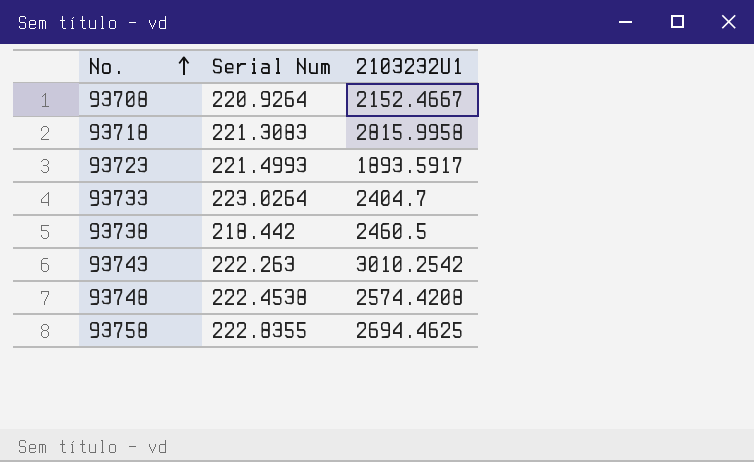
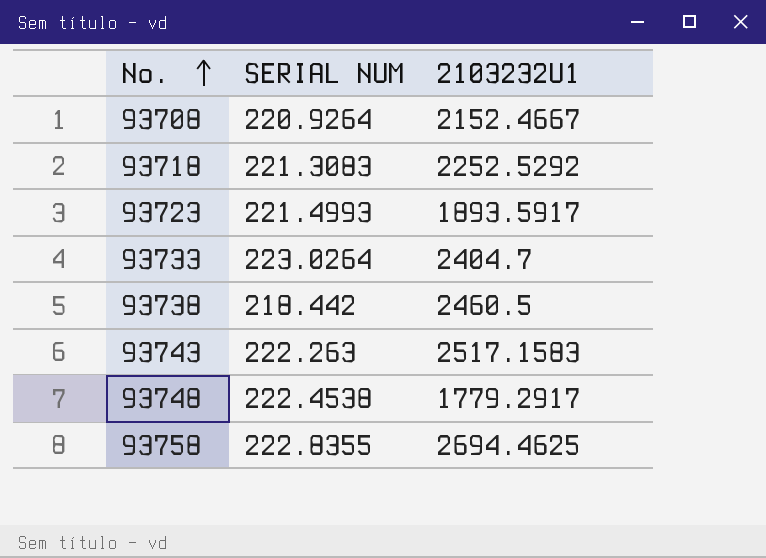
column name: Serial Num -> SERIAL NUM
93718 | 2103232U1: 2815.9958 -> 2252.5292
93743 | 2103232U1: 3010.2542 -> 2517.1583
93748 | 2103232U1: 2574.4208 -> 1779.2917

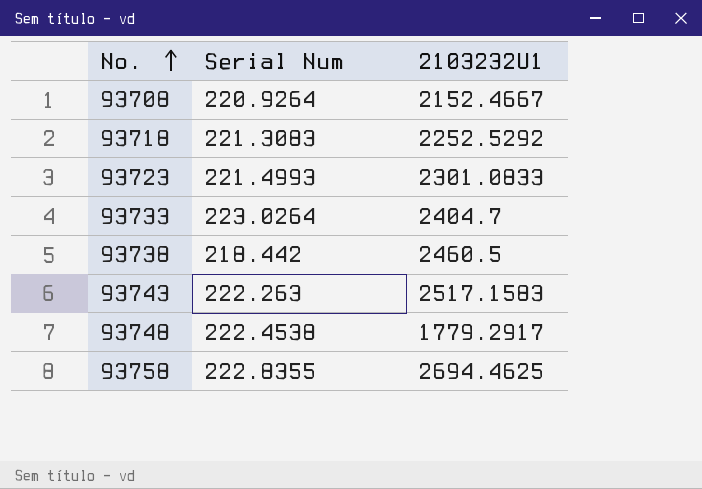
column name: SERIAL NUM -> Serial Num
93723 | 2103232U1: 1893.5917 -> 2301.0833

